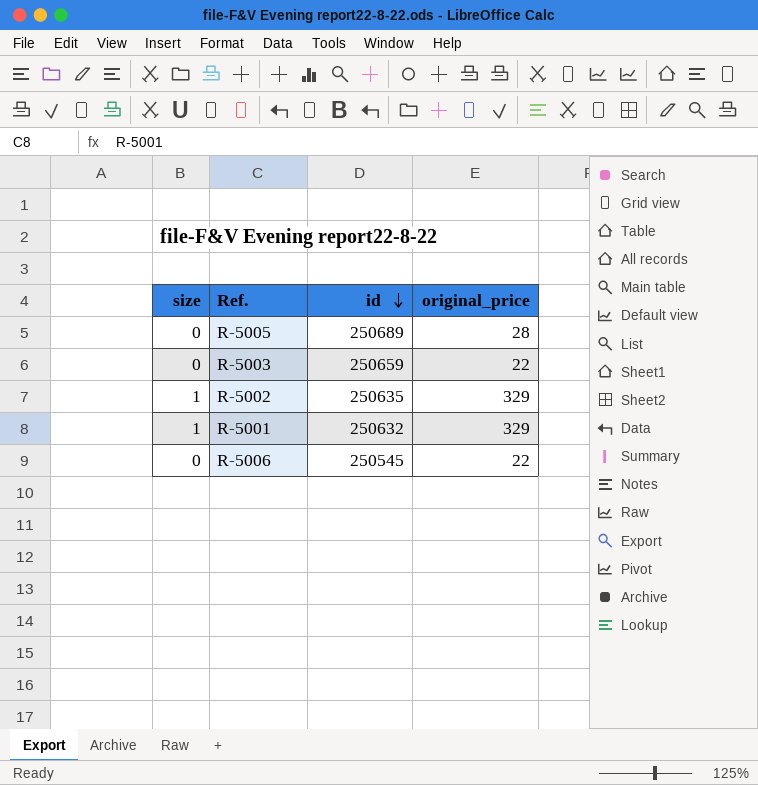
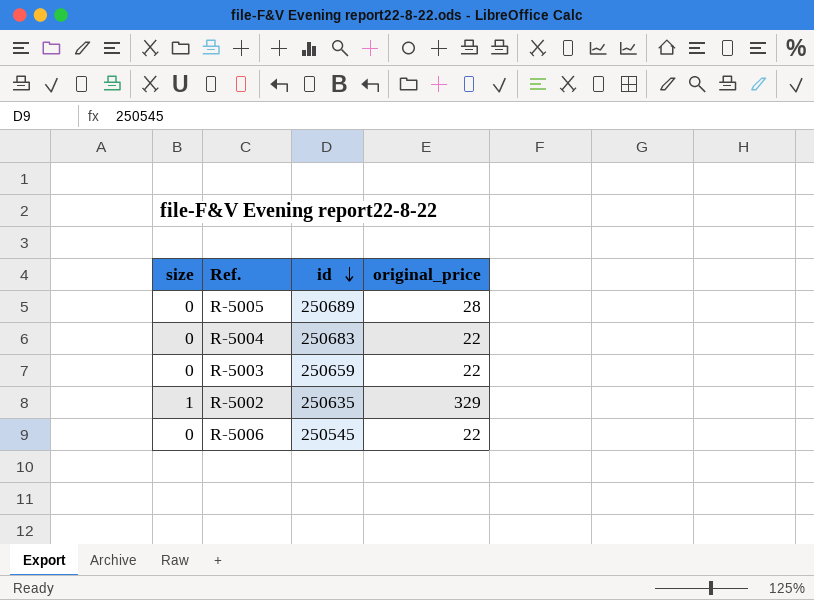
row R-5001: 1 | 250632 | 329 -> none
row R-5004: none -> 0 | 250683 | 22

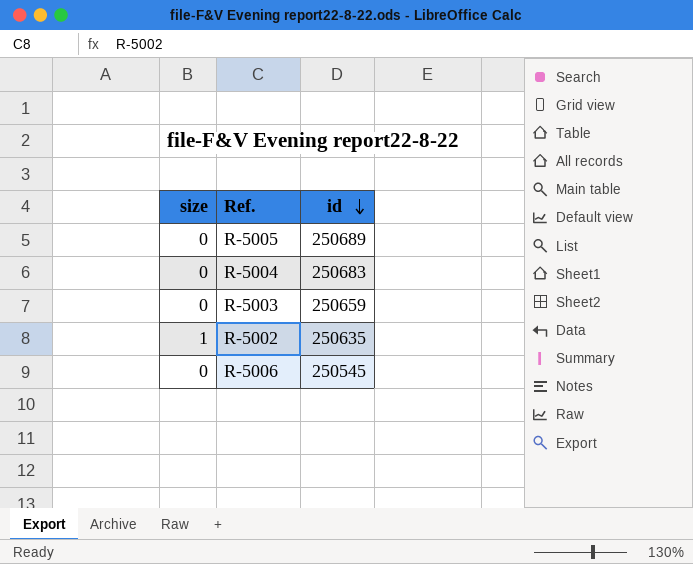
column original_price | position: 4 -> none

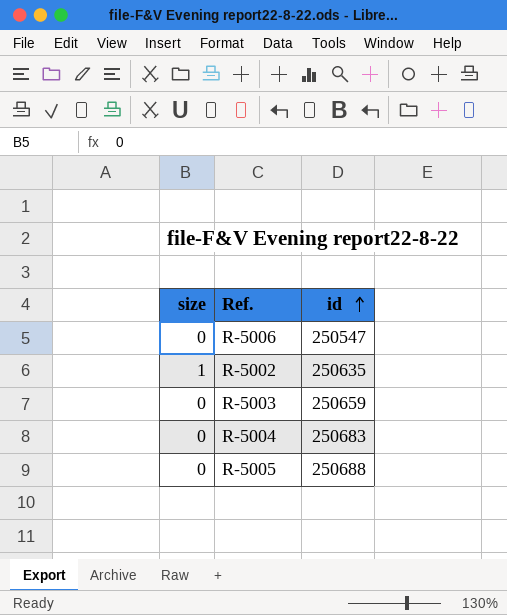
row order: id descending -> id ascending
R-5006 | id: 250545 -> 250547
R-5005 | id: 250689 -> 250688

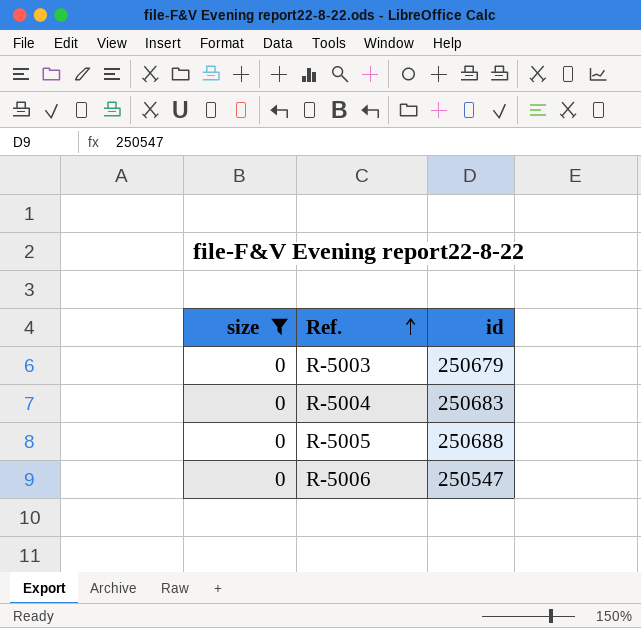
filter: none -> size = 0
row order: id ascending -> Ref. ascending
R-5003 | id: 250659 -> 250679

